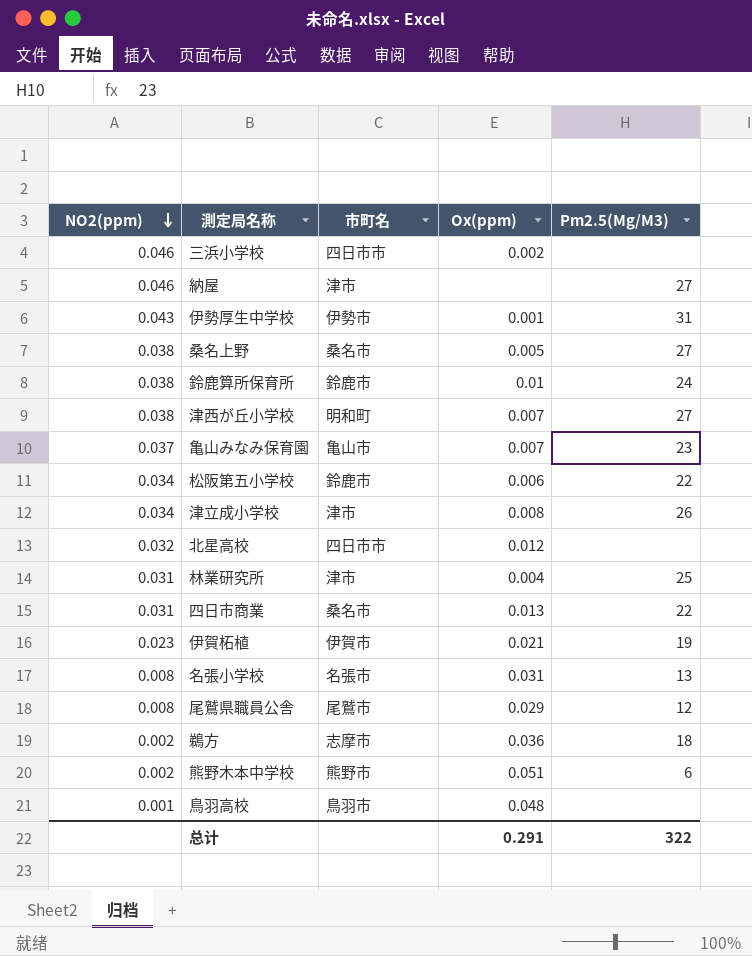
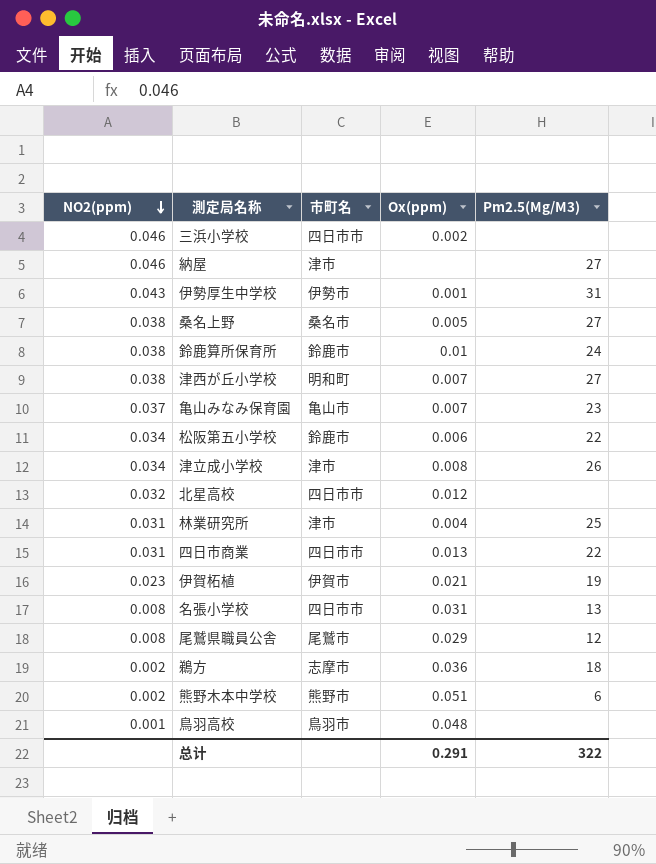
四日市商業 | 市町名: 桑名市 -> 四日市市
名張小学校 | 市町名: 名張市 -> 四日市市

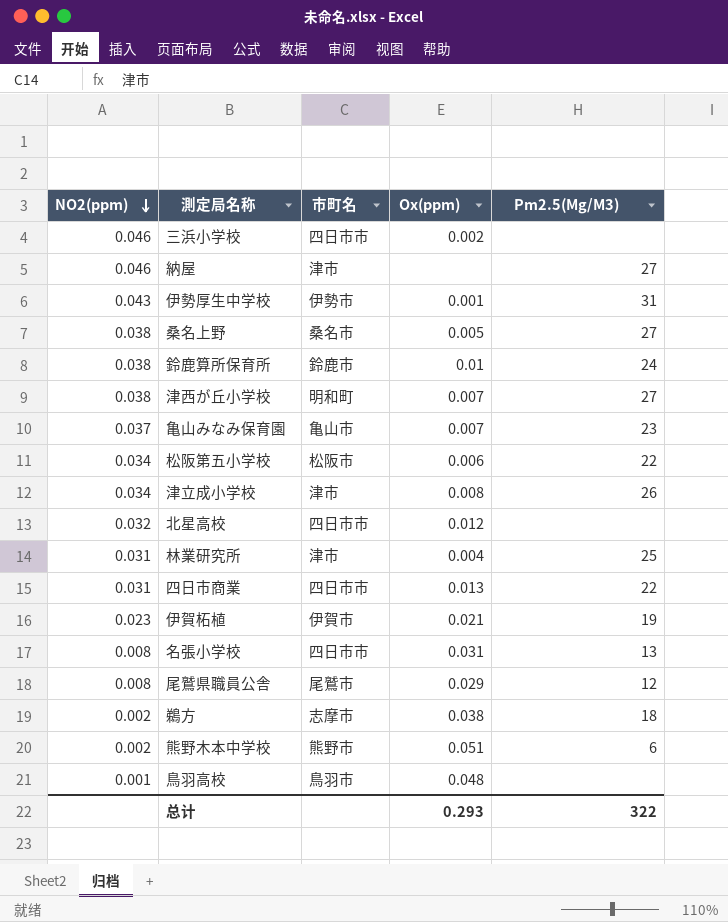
松阪第五小学校 | 市町名: 鈴鹿市 -> 松阪市
鵜方 | Ox(ppm): 0.036 -> 0.038
总计 | Ox(ppm): 0.291 -> 0.293

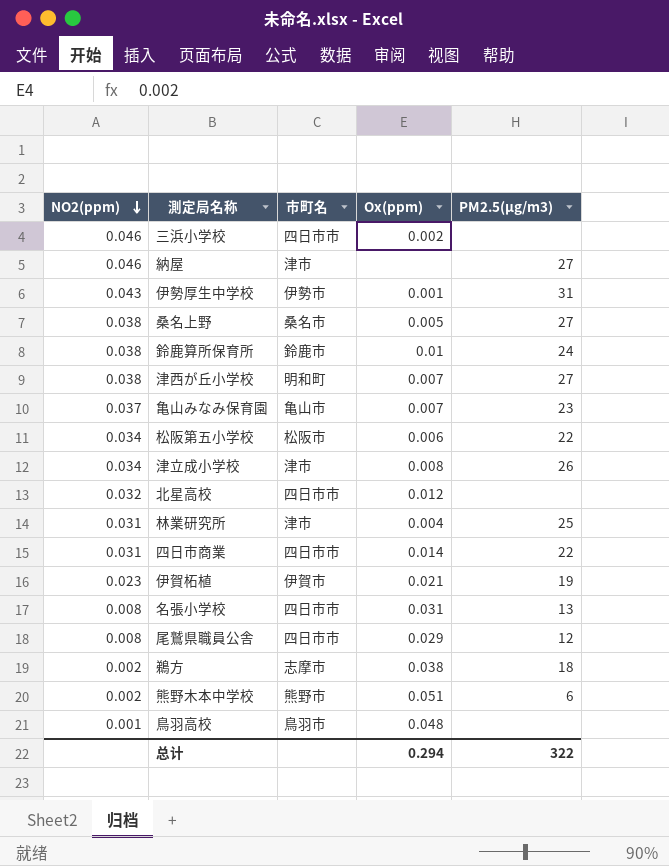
column name: Pm2.5(Μg/M3) -> PM2.5(μg/m3)
四日市商業 | Ox(ppm): 0.013 -> 0.014
尾鷲県職員公舎 | 市町名: 尾鷲市 -> 四日市市
总计 | Ox(ppm): 0.293 -> 0.294

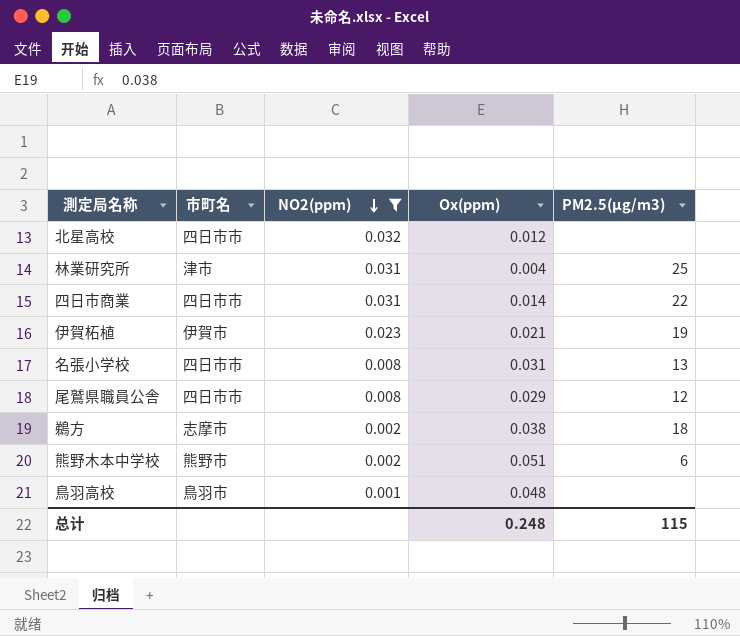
filter: none -> NO2(ppm) <= 0.032
column NO2(ppm) | position: 1 -> 3
总计 | Ox(ppm): 0.294 -> 0.248
总计 | PM2.5(μg/m3): 322 -> 115

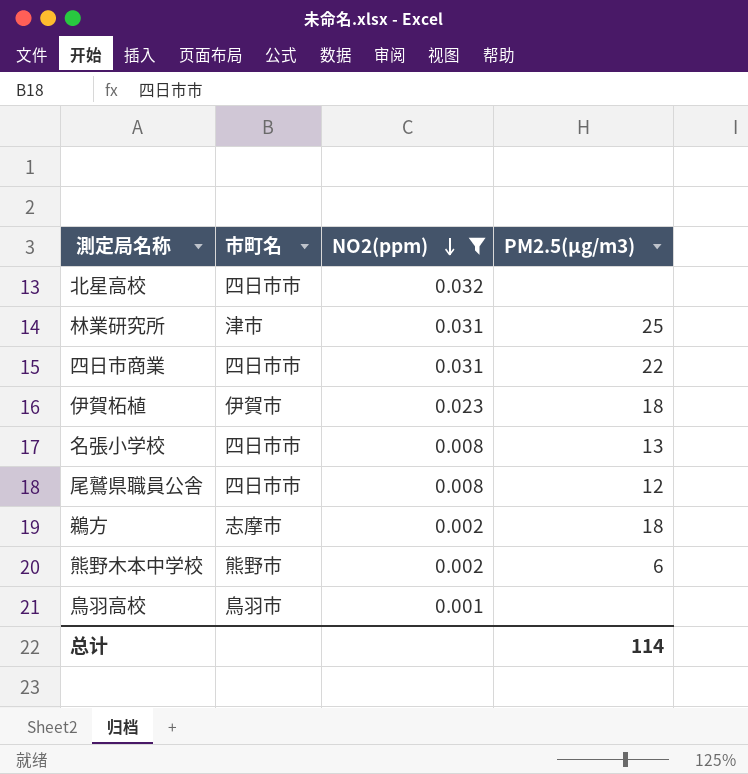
column Ox(ppm) | position: 4 -> none
伊賀柘植 | PM2.5(μg/m3): 19 -> 18
总计 | PM2.5(μg/m3): 115 -> 114

